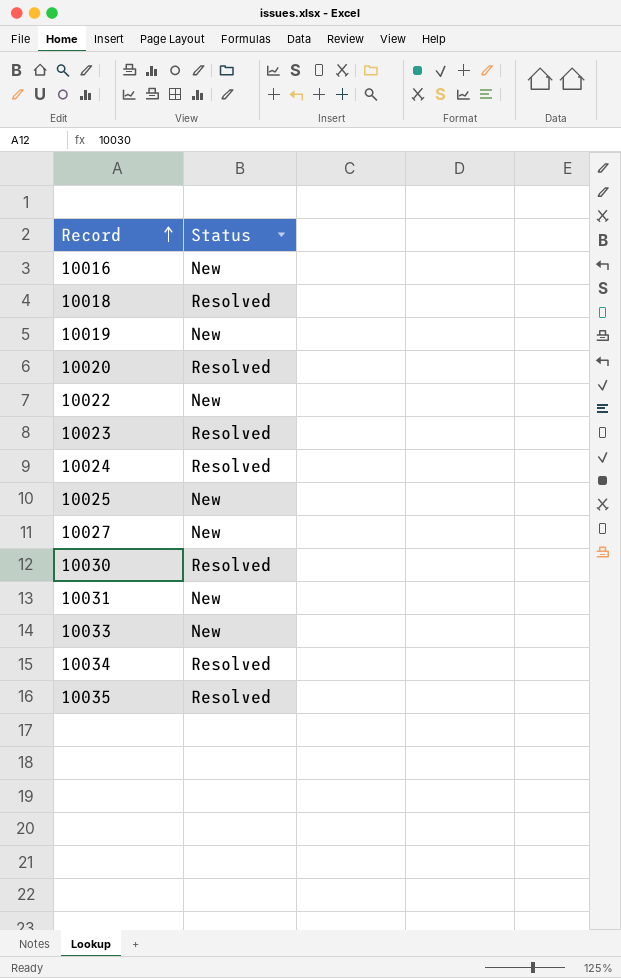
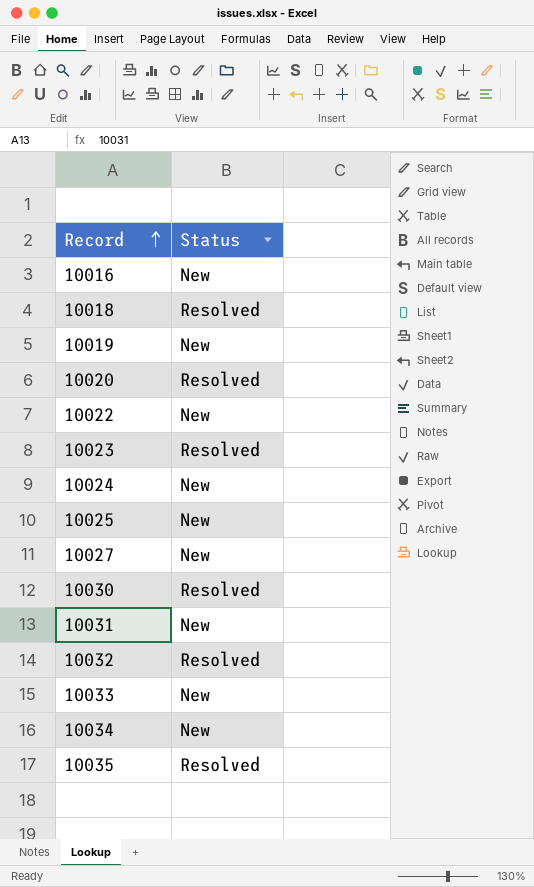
10024 | Status: Resolved -> New
row 10032: none -> Resolved
10034 | Status: Resolved -> New

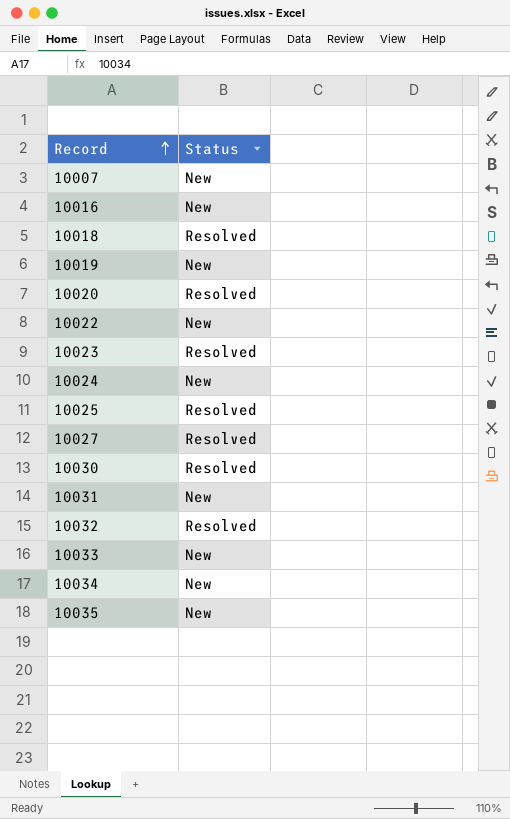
row 10007: none -> New
10025 | Status: New -> Resolved
10027 | Status: New -> Resolved
10035 | Status: Resolved -> New

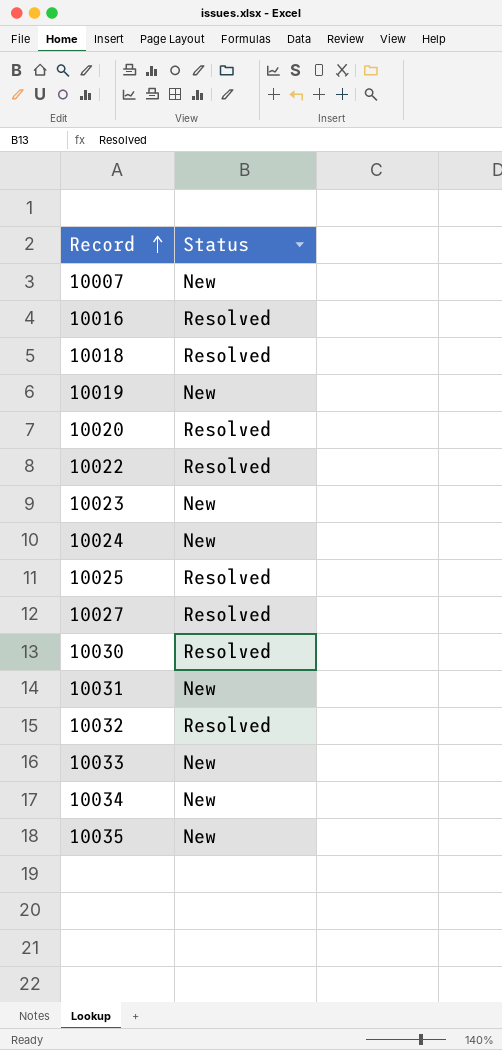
10016 | Status: New -> Resolved
10022 | Status: New -> Resolved
10023 | Status: Resolved -> New

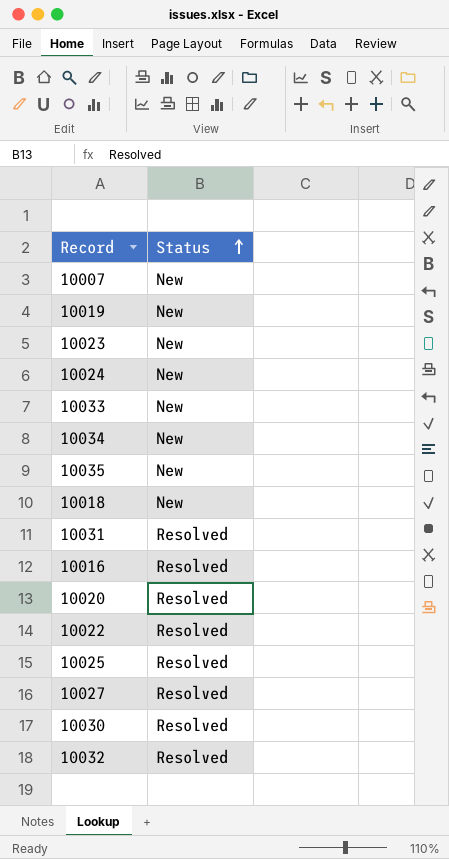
row order: Record ascending -> Status ascending
10018 | Status: Resolved -> New
10031 | Status: New -> Resolved

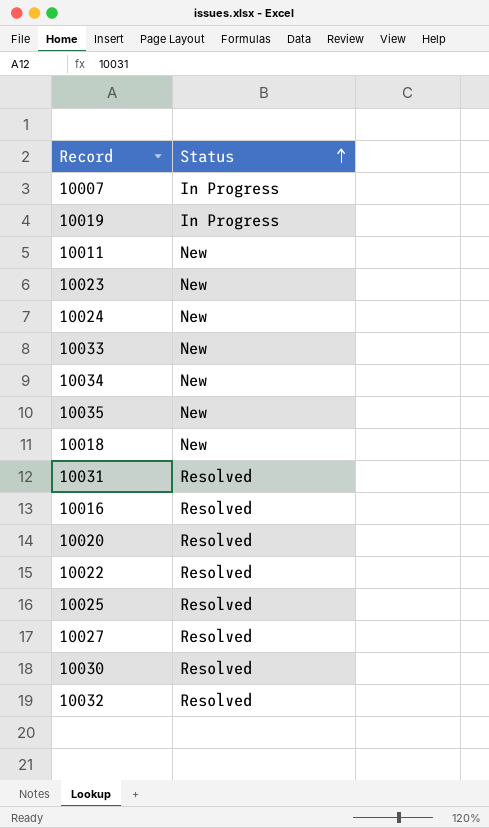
10007 | Status: New -> In Progress
10019 | Status: New -> In Progress
row 10011: none -> New

